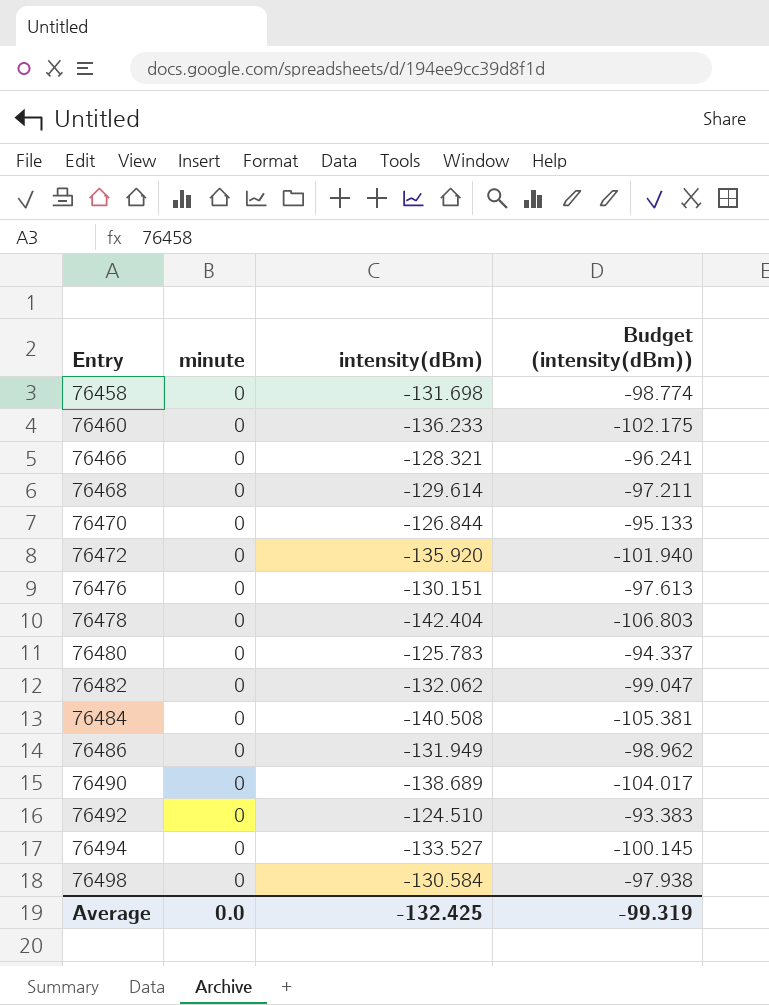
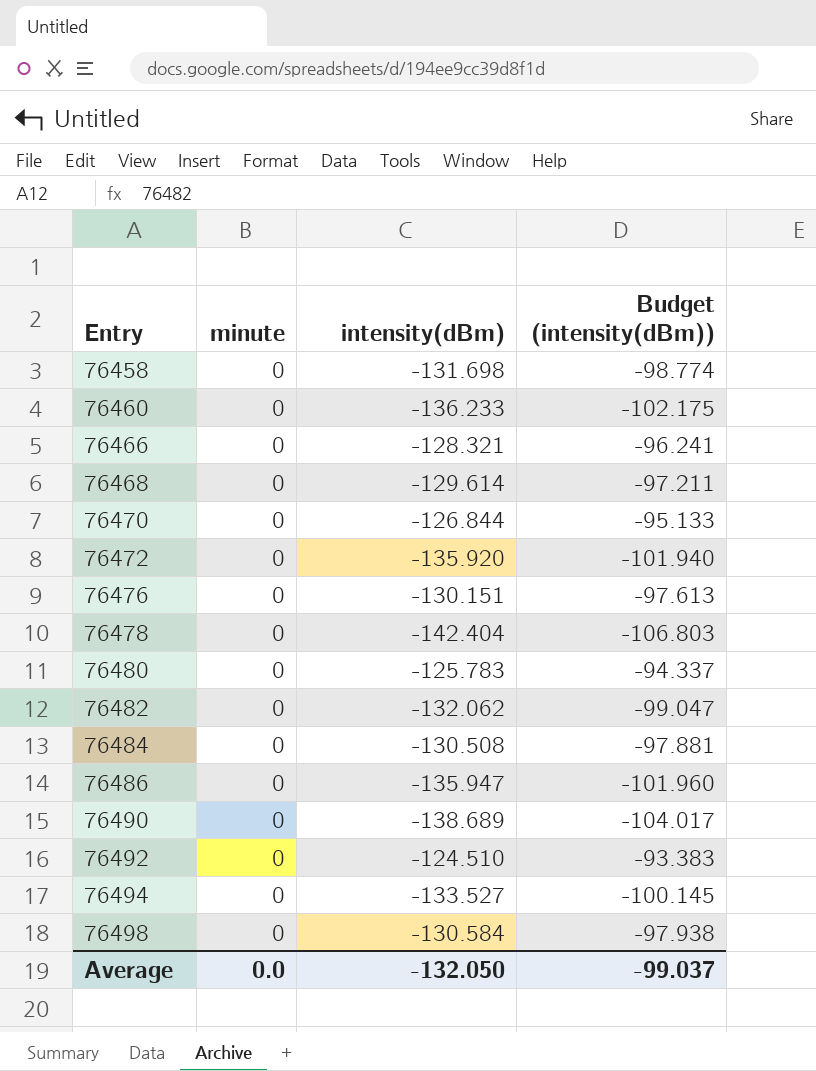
76484 | intensity(dBm): -140.508 -> -130.508
76484 | Budget (intensity(dBm)): -105.381 -> -97.881
76486 | intensity(dBm): -131.949 -> -135.947
76486 | Budget (intensity(dBm)): -98.962 -> -101.960
Average | intensity(dBm): -132.425 -> -132.050
Average | Budget (intensity(dBm)): -99.319 -> -99.037

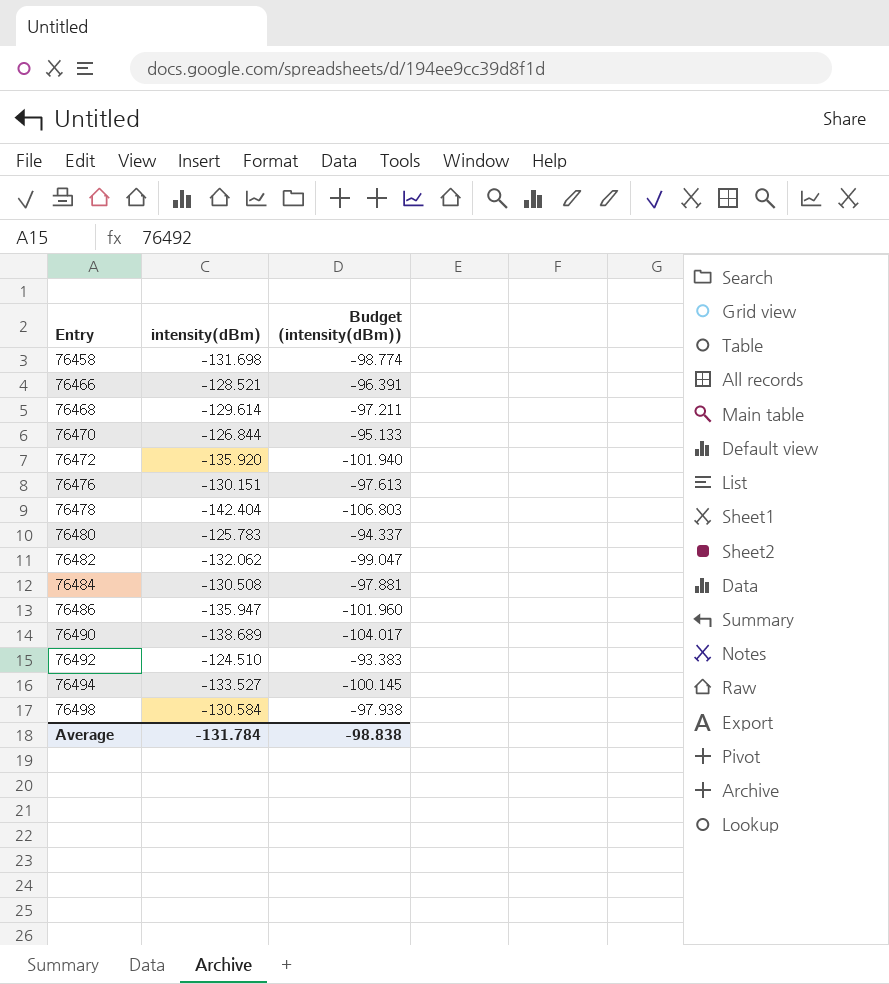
column minute | position: 2 -> none
row 76460: 0 | -136.233 | -102.175 -> none
76466 | intensity(dBm): -128.321 -> -128.521
76466 | Budget (intensity(dBm)): -96.241 -> -96.391
Average | intensity(dBm): -132.050 -> -131.784
Average | Budget (intensity(dBm)): -99.037 -> -98.838

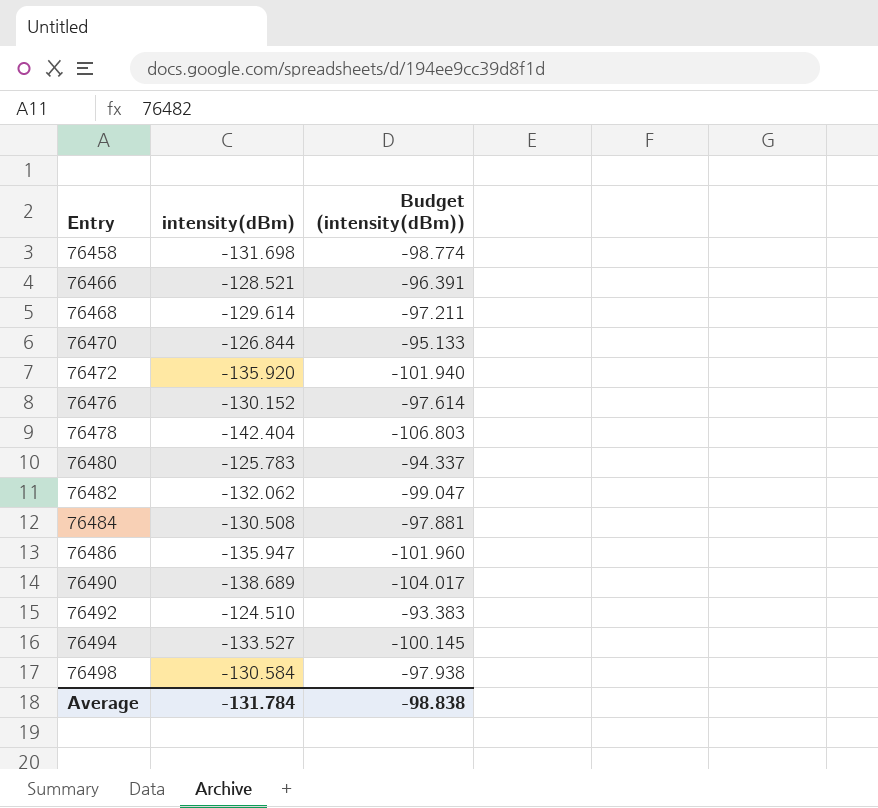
76476 | intensity(dBm): -130.151 -> -130.152
76476 | Budget (intensity(dBm)): -97.613 -> -97.614

